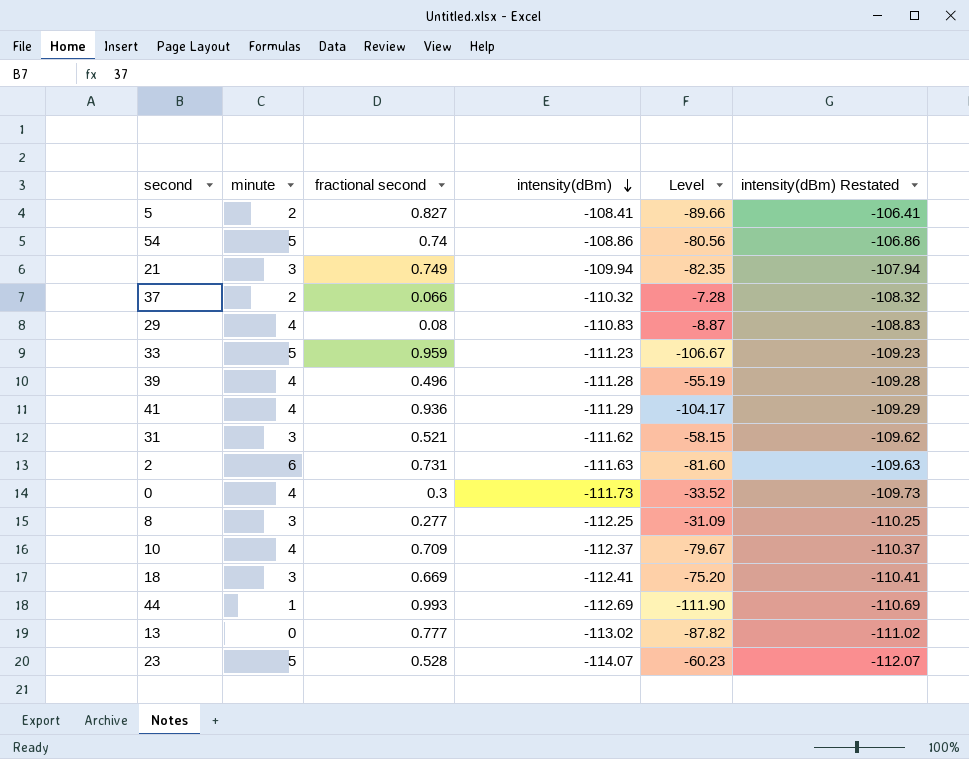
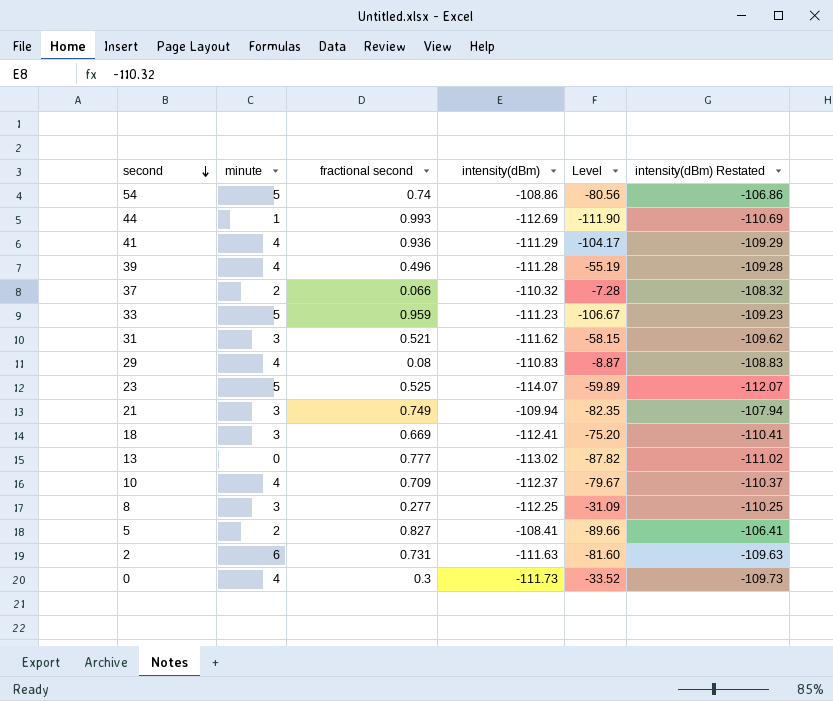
row order: intensity(dBm) descending -> second descending
23 | fractional second: 0.528 -> 0.525
23 | Level: -60.23 -> -59.89

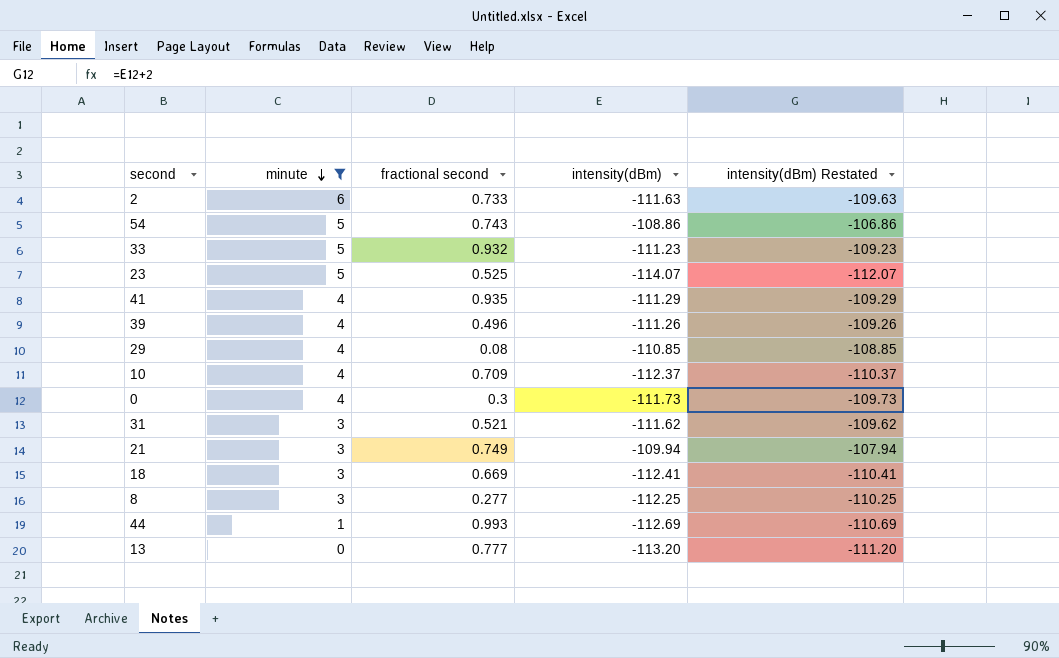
filter: none -> minute != 2
row order: second descending -> minute descending
column Level | formula: [fractional second] * [intensity(dBm)] -> none
2 | fractional second: 0.731 -> 0.733
54 | fractional second: 0.74 -> 0.743
33 | fractional second: 0.959 -> 0.932
41 | fractional second: 0.936 -> 0.935
39 | intensity(dBm): -111.28 -> -111.26
39 | intensity(dBm) Restated: -109.28 -> -109.26
29 | intensity(dBm): -110.83 -> -110.85
29 | intensity(dBm) Restated: -108.83 -> -108.85
13 | intensity(dBm): -113.02 -> -113.20
13 | intensity(dBm) Restated: -111.02 -> -111.20

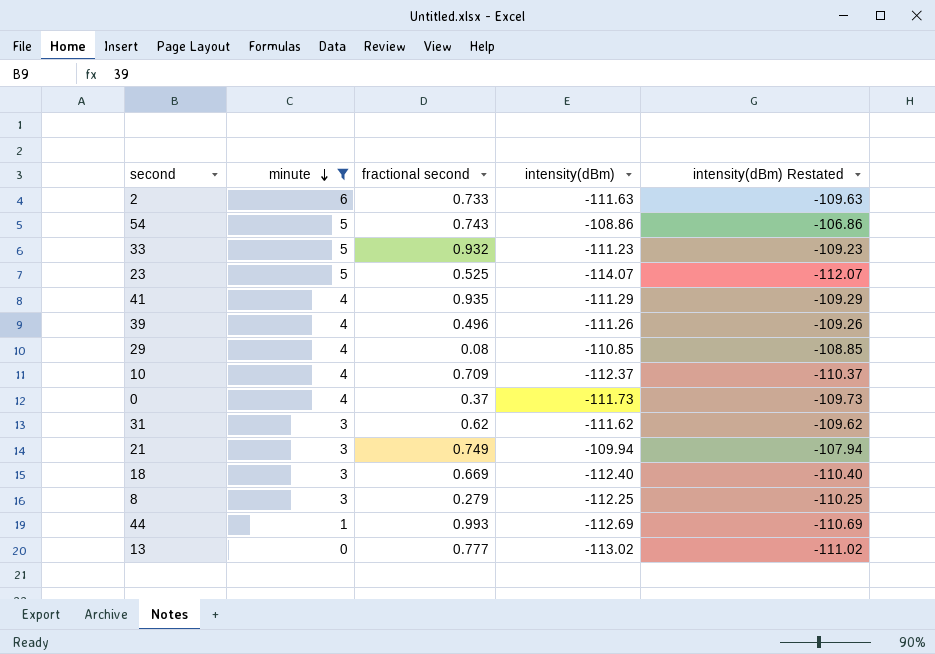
0 | fractional second: 0.3 -> 0.37
31 | fractional second: 0.521 -> 0.62
18 | intensity(dBm): -112.41 -> -112.40
18 | intensity(dBm) Restated: -110.41 -> -110.40
8 | fractional second: 0.277 -> 0.279
13 | intensity(dBm): -113.20 -> -113.02
13 | intensity(dBm) Restated: -111.20 -> -111.02

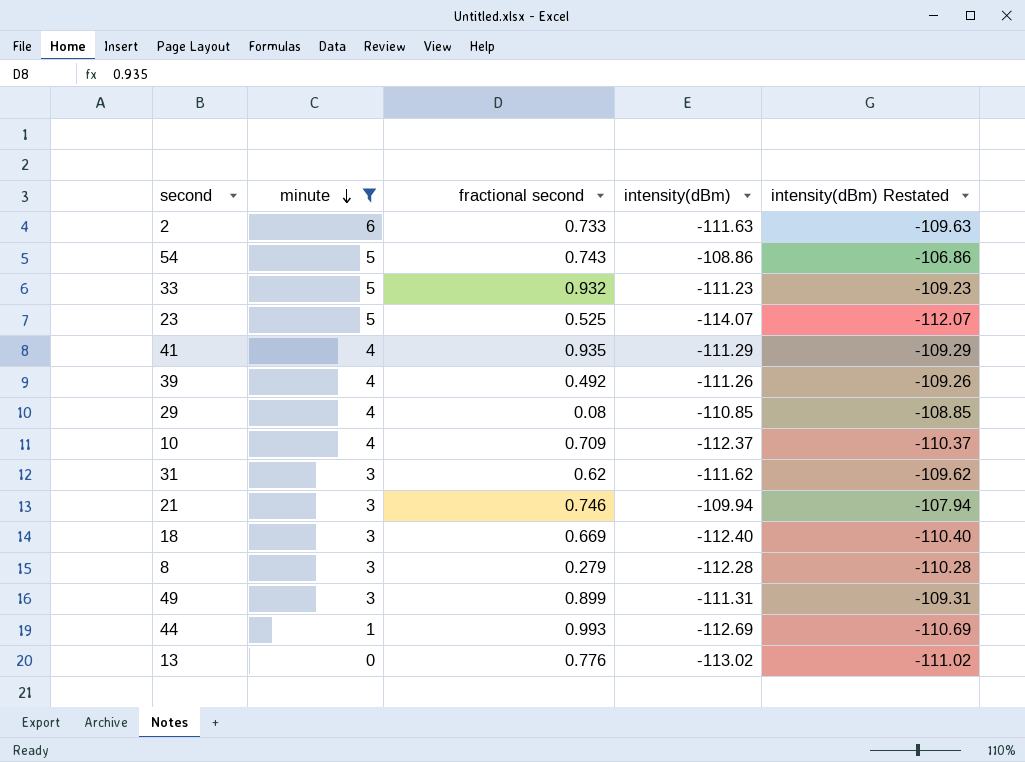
row 0: 4 | 0.37 | -111.73 | -109.73 -> none
39 | fractional second: 0.496 -> 0.492
21 | fractional second: 0.749 -> 0.746
8 | intensity(dBm): -112.25 -> -112.28
8 | intensity(dBm) Restated: -110.25 -> -110.28
row 49: none -> 3 | 0.899 | -111.31 | -109.31
13 | fractional second: 0.777 -> 0.776

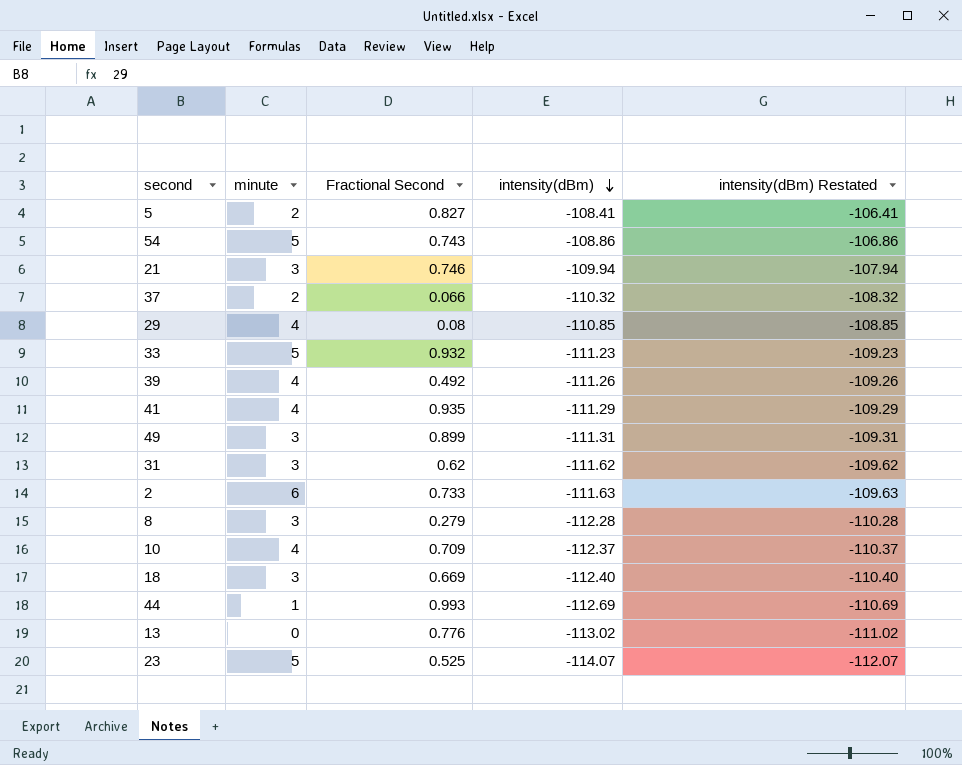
filter: minute != 2 -> none
row order: minute descending -> intensity(dBm) descending
column name: fractional second -> Fractional Second

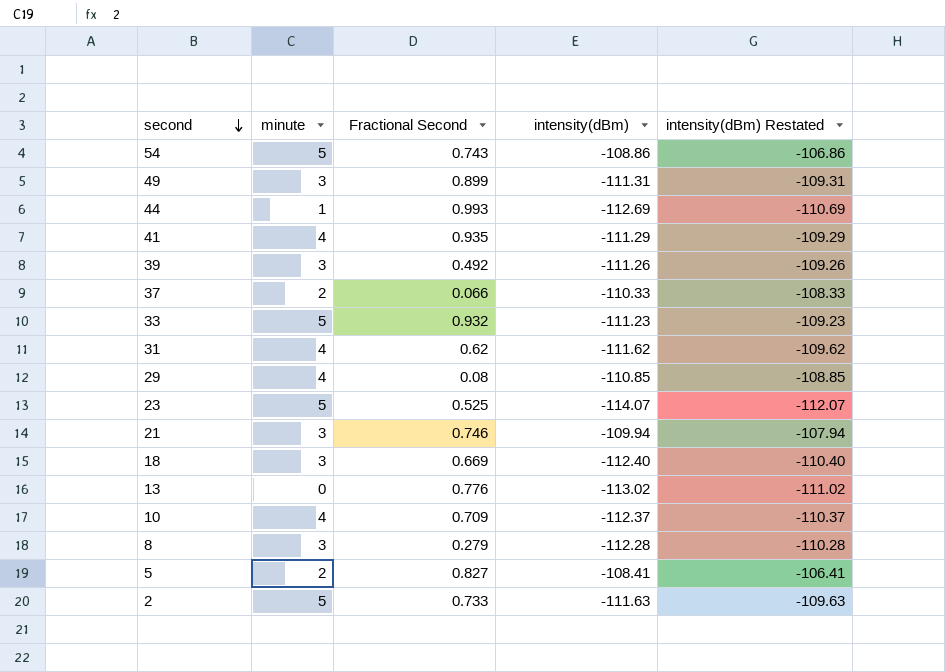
row order: intensity(dBm) descending -> second descending
39 | minute: 4 -> 3
37 | intensity(dBm): -110.32 -> -110.33
37 | intensity(dBm) Restated: -108.32 -> -108.33
31 | minute: 3 -> 4
2 | minute: 6 -> 5

